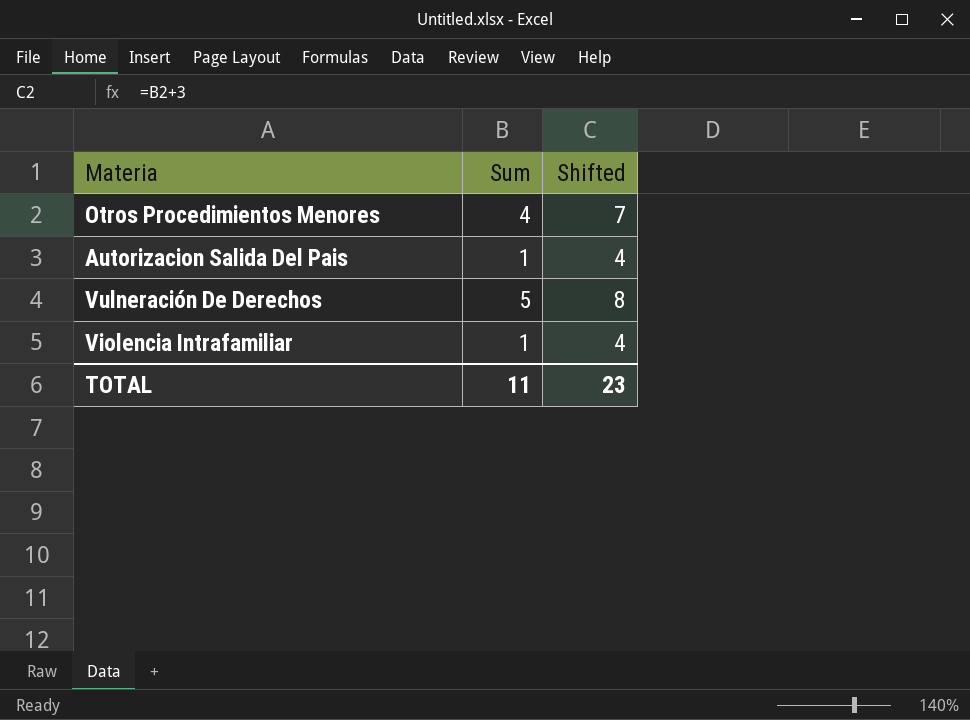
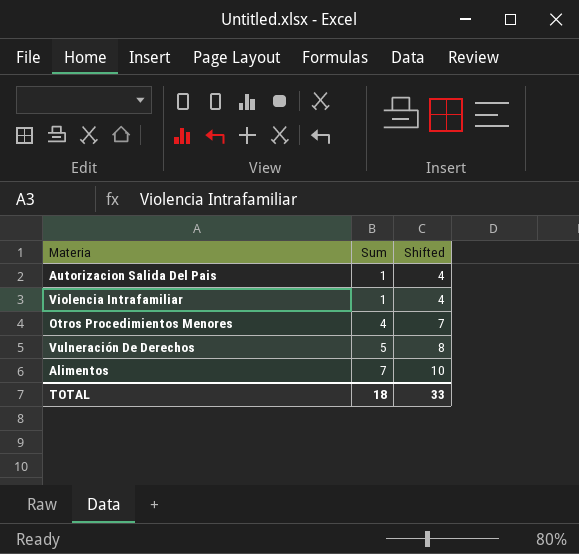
row order: none -> Sum ascending
row Alimentos: none -> 7 | 10
TOTAL | Sum: 11 -> 18
TOTAL | Shifted: 23 -> 33

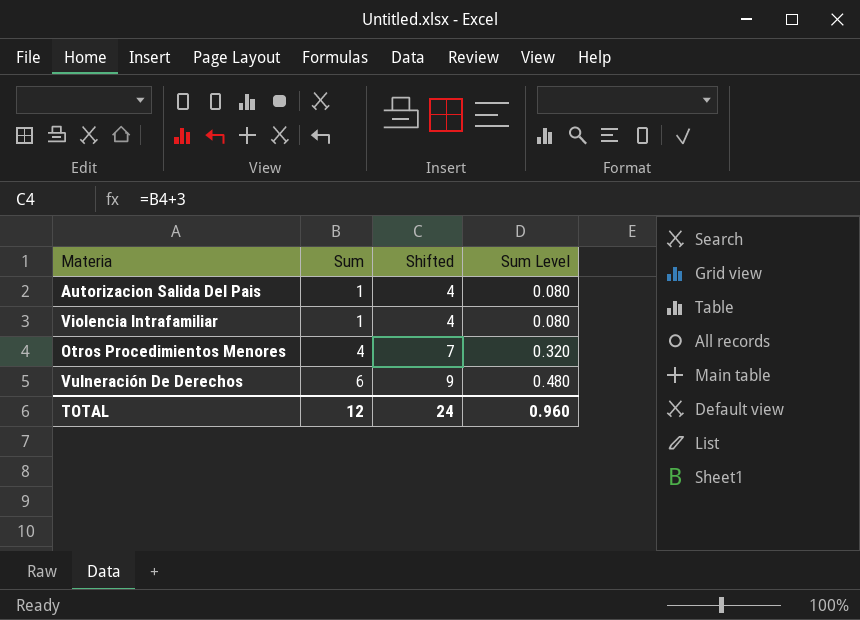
column Sum Level | formula: none -> [Sum] * 0.08
row Alimentos: 7 | 10 -> none
Vulneración De Derechos | Sum: 5 -> 6
Vulneración De Derechos | Shifted: 8 -> 9
TOTAL | Sum: 18 -> 12
TOTAL | Shifted: 33 -> 24

